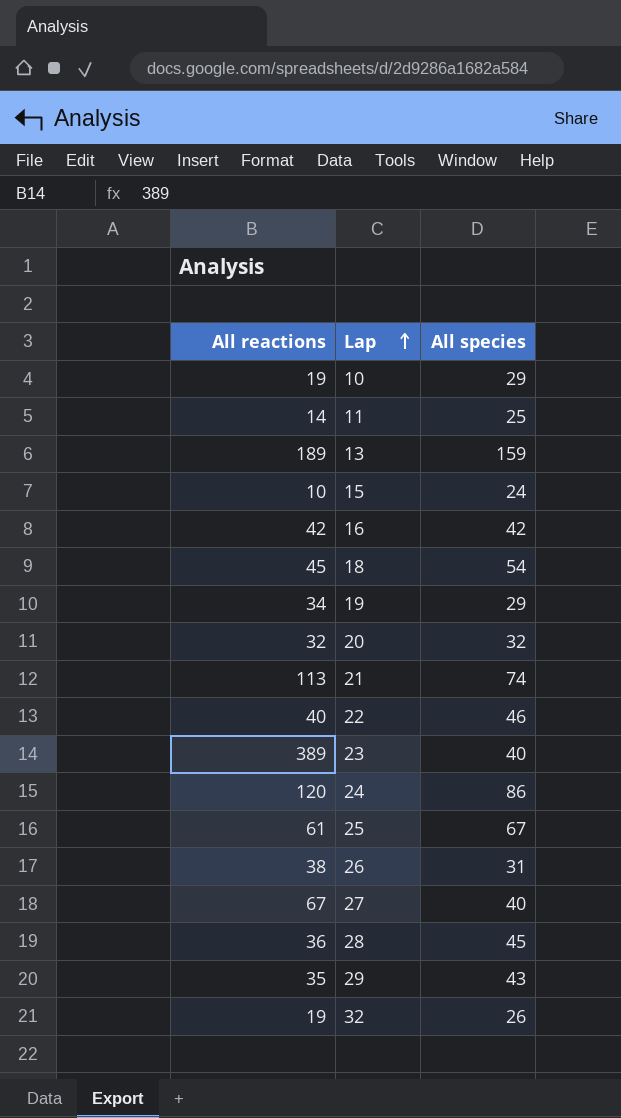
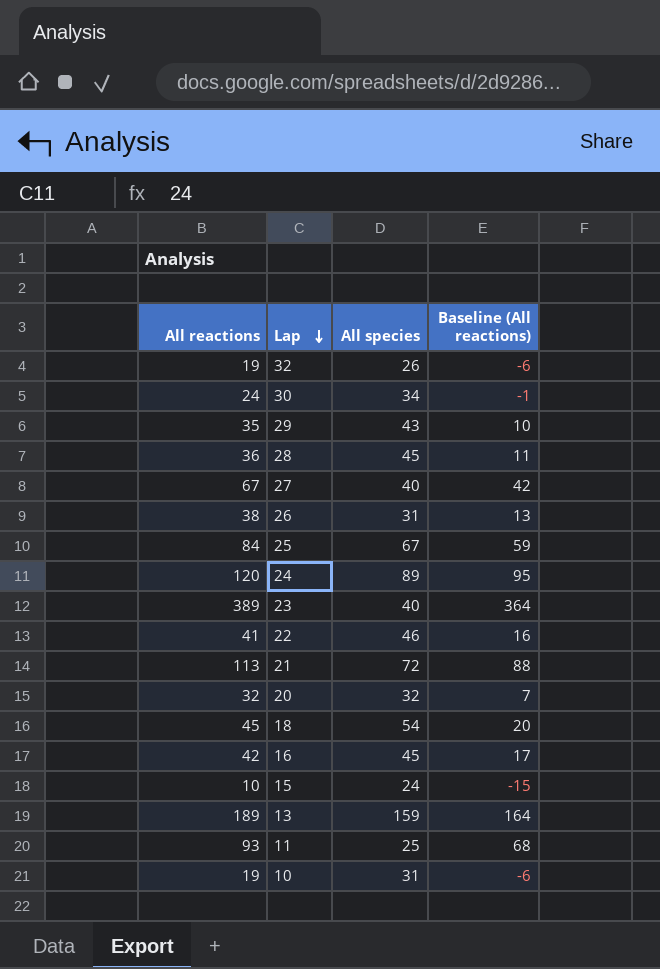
row order: Lap ascending -> Lap descending
column Baseline (All reactions) | formula: none -> [All reactions] - 25
row 19: 34 | 29 -> none
row 30: none -> 24 | 34 | -1
25 | All reactions: 61 -> 84
24 | All species: 86 -> 89
22 | All reactions: 40 -> 41
21 | All species: 74 -> 72
16 | All species: 42 -> 45
11 | All reactions: 14 -> 93
10 | All species: 29 -> 31

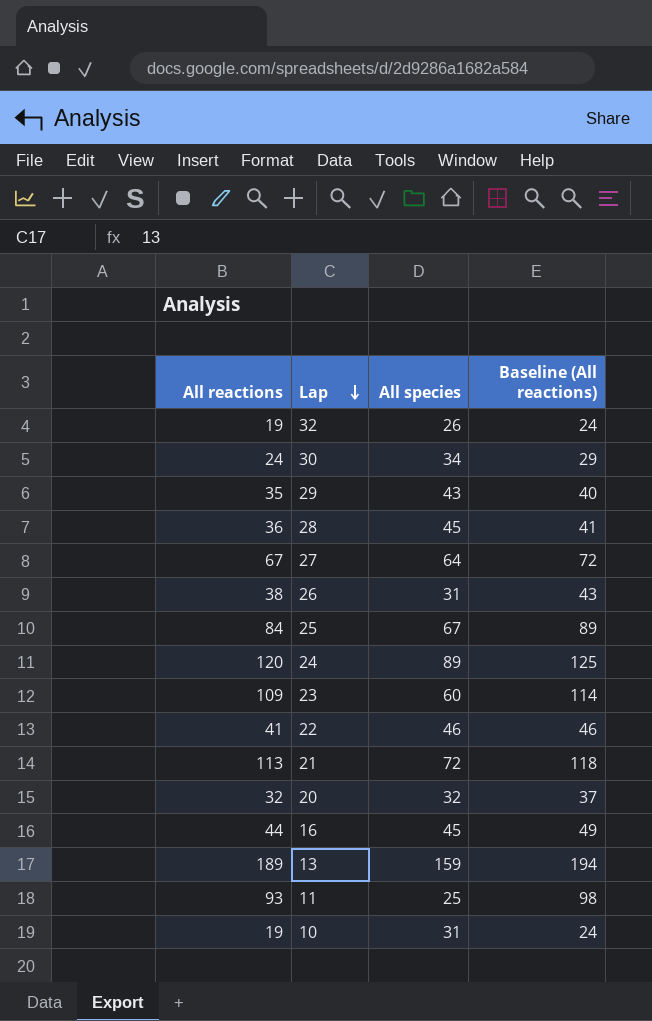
column Baseline (All reactions) | formula: [All reactions] - 25 -> [All reactions] + 5
row 18: 45 | 54 | 20 -> none
row 15: 10 | 24 | -15 -> none
27 | All species: 40 -> 64
23 | All reactions: 389 -> 109
23 | All species: 40 -> 60
16 | All reactions: 42 -> 44

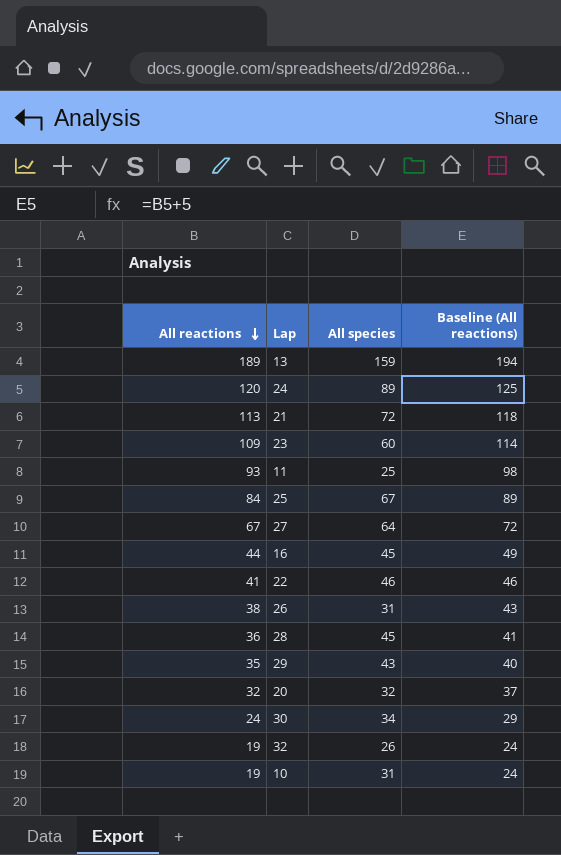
row order: Lap descending -> All reactions descending

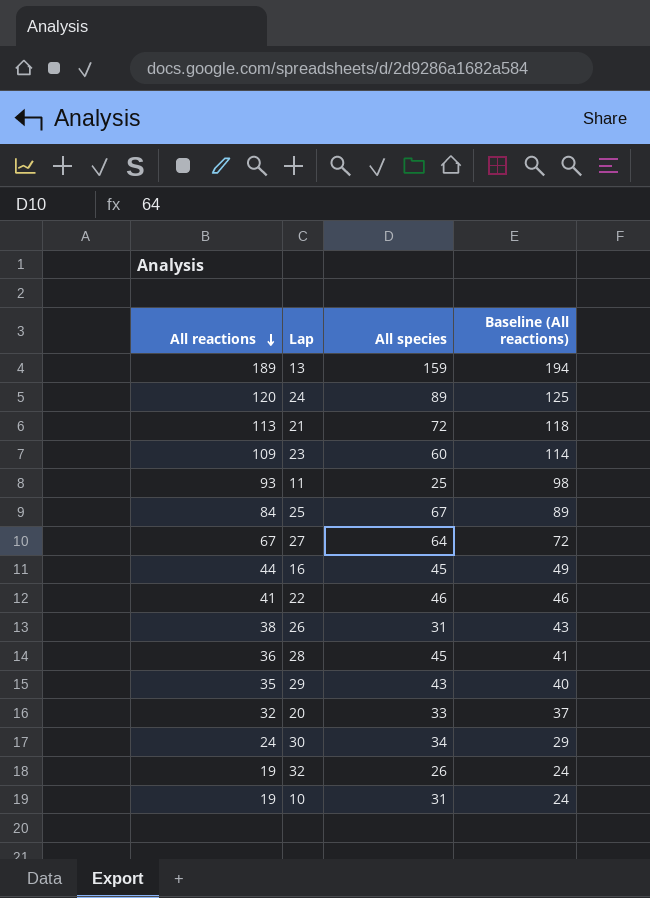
20 | All species: 32 -> 33

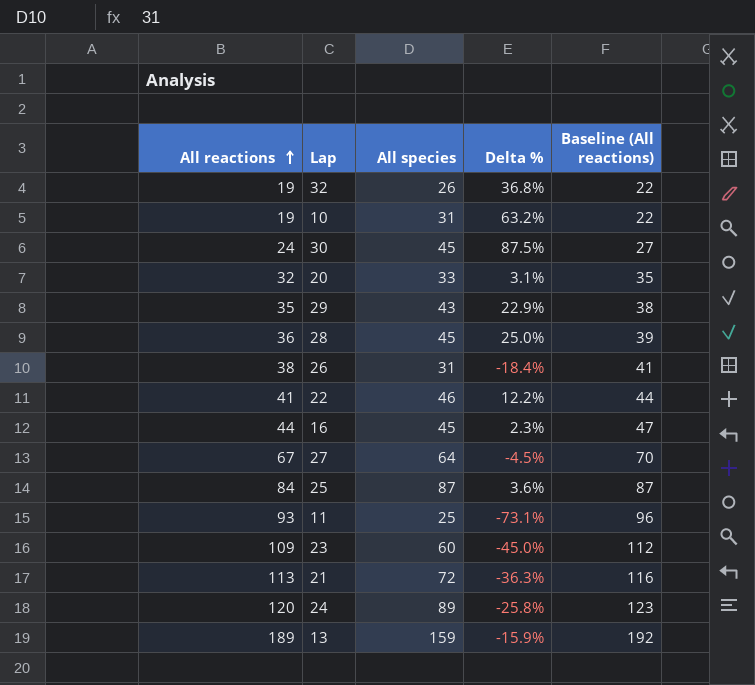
row order: All reactions descending -> All reactions ascending
column Delta % | formula: none -> ([All species] - [All reactions]) / [All reactions]
column Baseline (All reactions) | formula: [All reactions] + 5 -> [All reactions] + 3
30 | All species: 34 -> 45
25 | All species: 67 -> 87

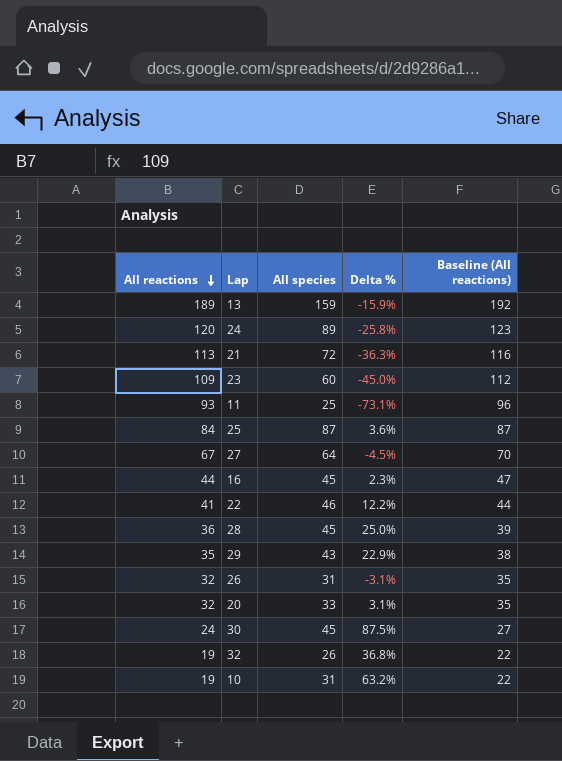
row order: All reactions ascending -> All reactions descending
26 | All reactions: 38 -> 32
26 | Delta %: -18.4% -> -3.1%
26 | Baseline (All reactions): 41 -> 35

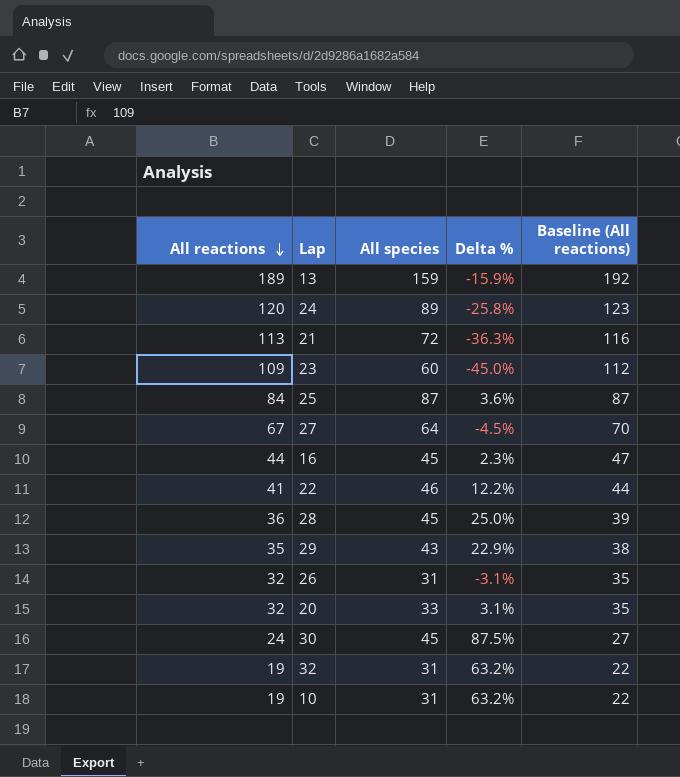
row 11: 93 | 25 | -73.1% | 96 -> none
32 | All species: 26 -> 31
32 | Delta %: 36.8% -> 63.2%

